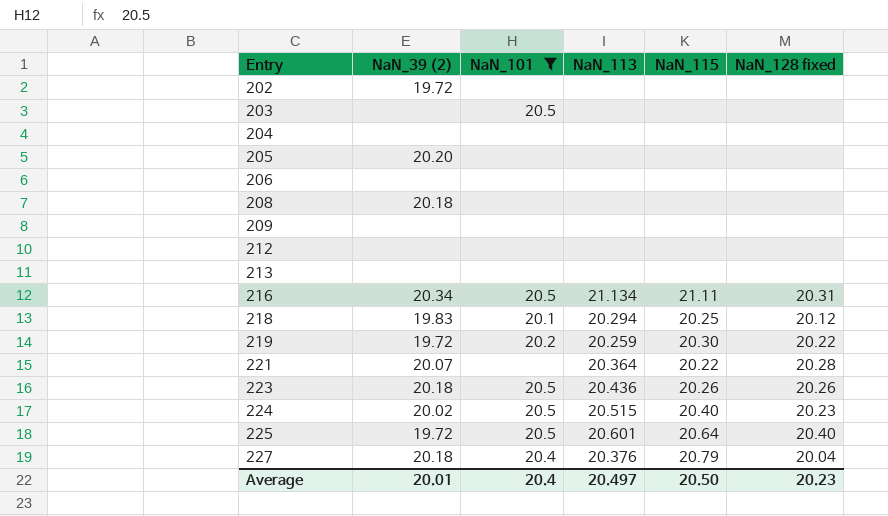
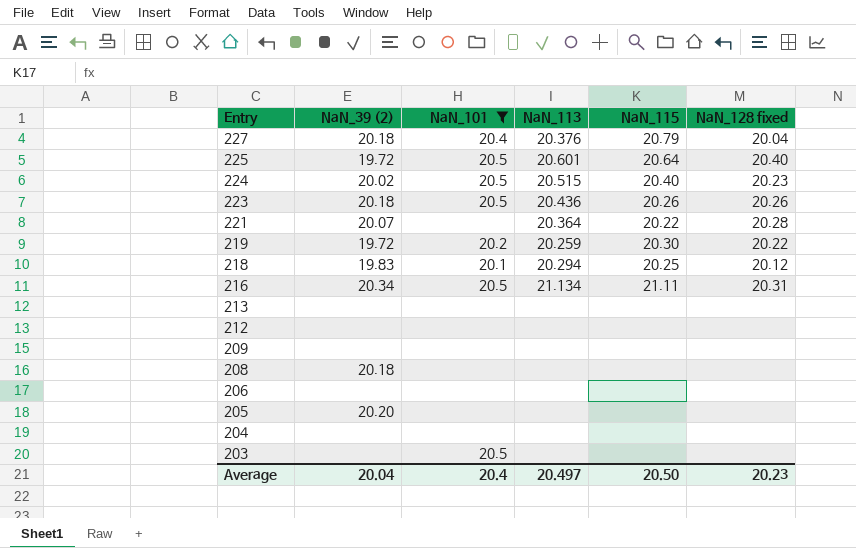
row order: Entry ascending -> Entry descending
row 202: 19.72 | none | none | none | none -> none
Average | NaN_39 (2): 20.01 -> 20.04

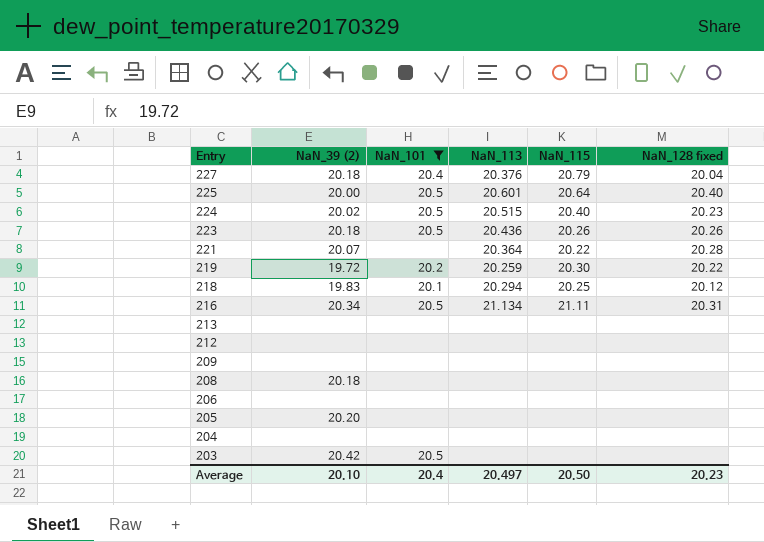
225 | NaN_39 (2): 19.72 -> 20.00
203 | NaN_39 (2): none -> 20.42
Average | NaN_39 (2): 20.04 -> 20.10

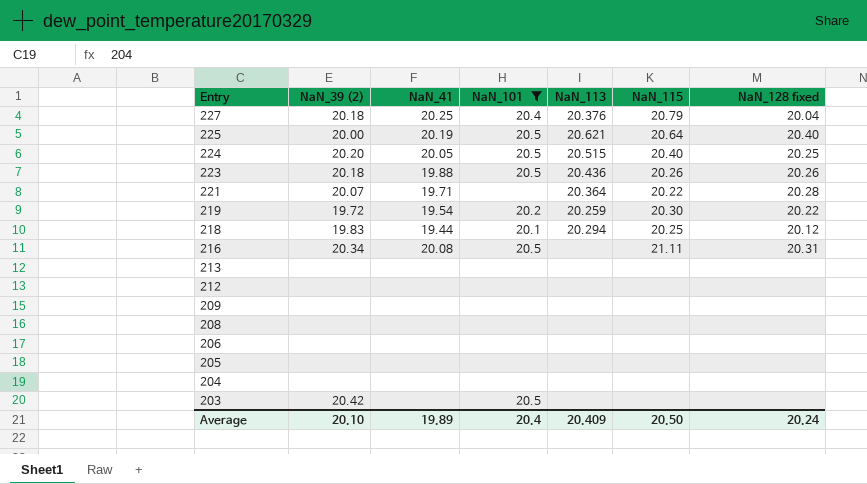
column NaN_41 | position: none -> 3
225 | NaN_113: 20.601 -> 20.621
224 | NaN_39 (2): 20.02 -> 20.20
224 | NaN_128 fixed: 20.23 -> 20.25
216 | NaN_113: 21.134 -> none
208 | NaN_39 (2): 20.18 -> none
205 | NaN_39 (2): 20.20 -> none
Average | NaN_113: 20.497 -> 20.409
Average | NaN_128 fixed: 20.23 -> 20.24

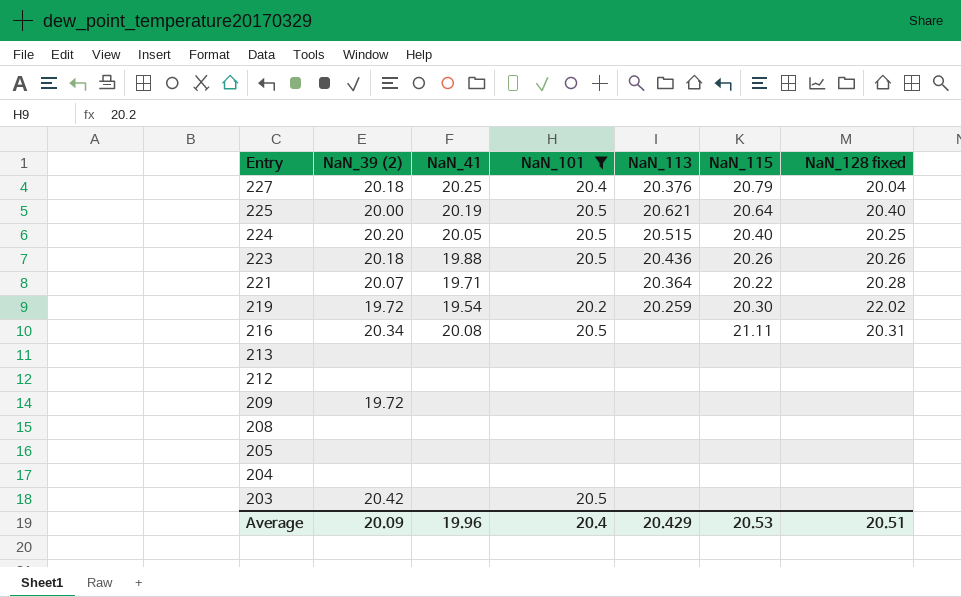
row 218: 19.83 | 19.44 | 20.1 | 20.294 | 20.25 | 20.12 -> none
row 206: none | none | none | none | none | none -> none
219 | NaN_128 fixed: 20.22 -> 22.02
209 | NaN_39 (2): none -> 19.72
Average | NaN_39 (2): 20.10 -> 20.09
Average | NaN_41: 19.89 -> 19.96
Average | NaN_113: 20.409 -> 20.429
Average | NaN_115: 20.50 -> 20.53
Average | NaN_128 fixed: 20.24 -> 20.51

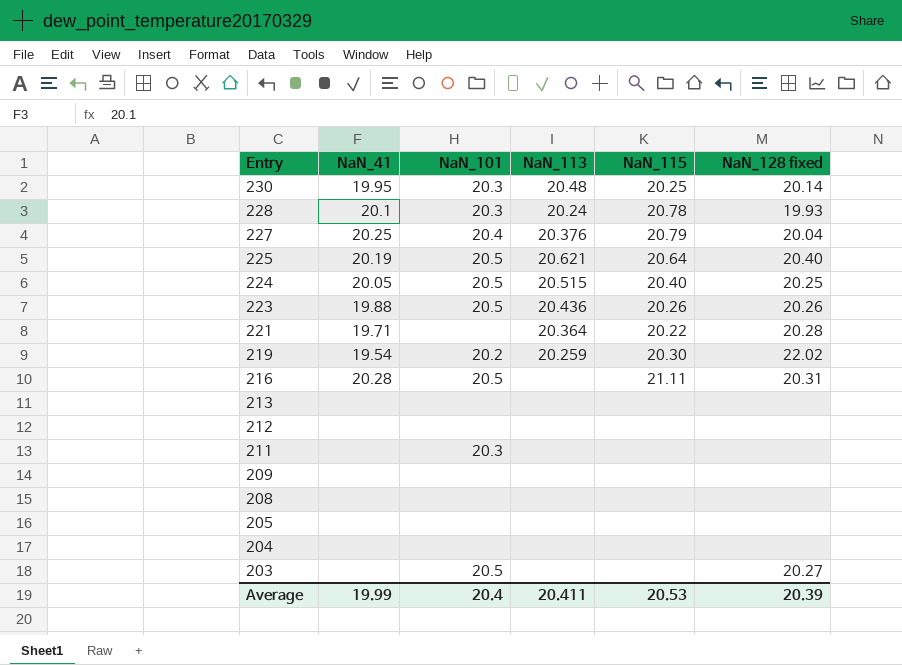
filter: NaN_101 != 20.3 -> none
column NaN_39 (2) | position: 2 -> none
216 | NaN_41: 20.08 -> 20.28
203 | NaN_128 fixed: none -> 20.27
Average | NaN_41: 19.96 -> 19.99
Average | NaN_113: 20.429 -> 20.411
Average | NaN_128 fixed: 20.51 -> 20.39

